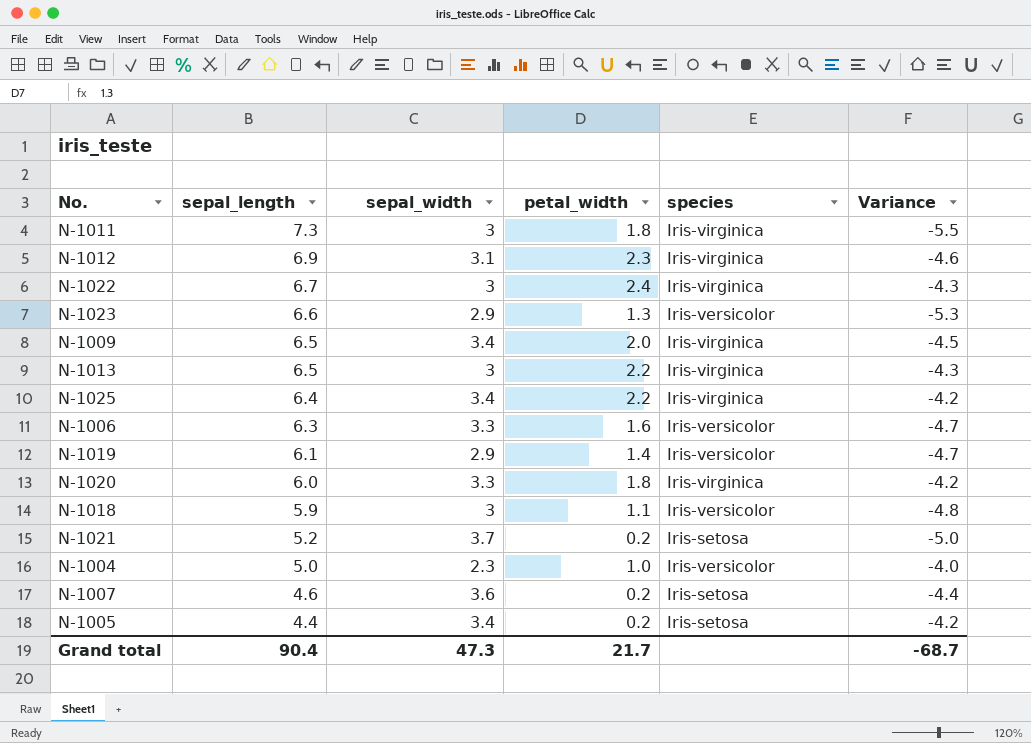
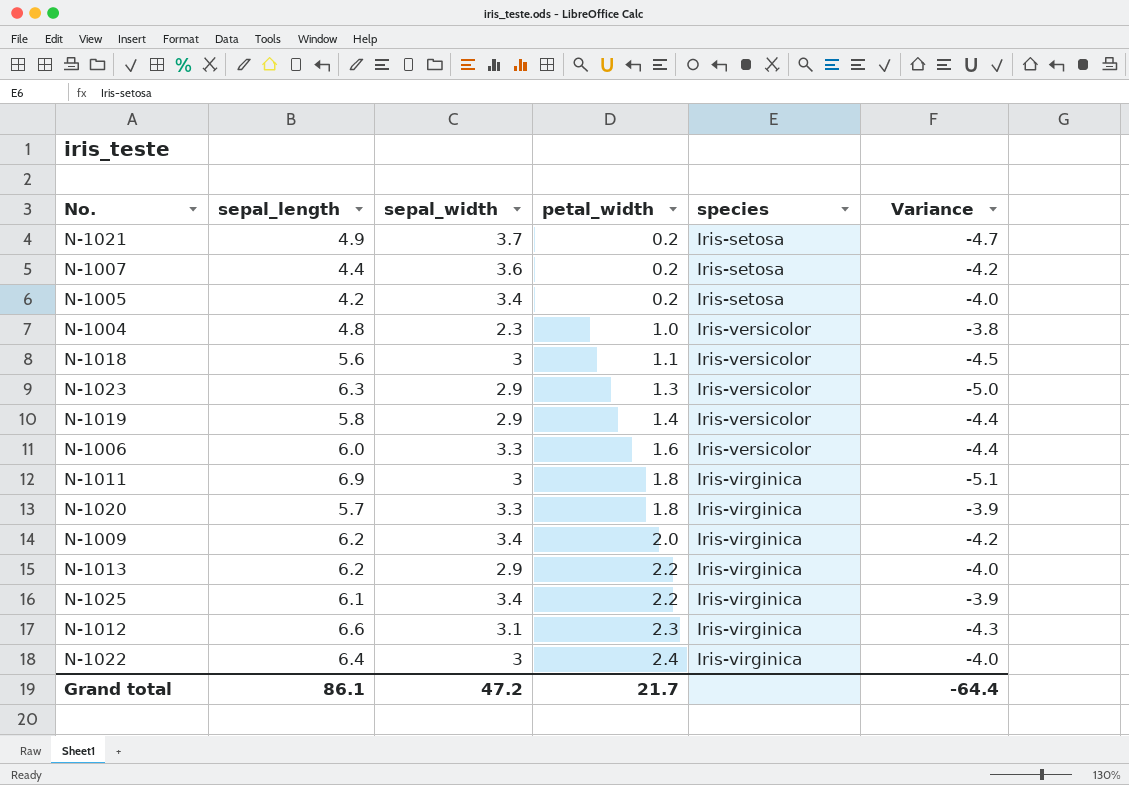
row order: sepal_length descending -> petal_width ascending
N-1021 | sepal_length: 5.2 -> 4.9
N-1021 | Variance: -5.0 -> -4.7
N-1007 | sepal_length: 4.6 -> 4.4
N-1007 | Variance: -4.4 -> -4.2
N-1005 | sepal_length: 4.4 -> 4.2
N-1005 | Variance: -4.2 -> -4.0
N-1004 | sepal_length: 5.0 -> 4.8
N-1004 | Variance: -4.0 -> -3.8
N-1018 | sepal_length: 5.9 -> 5.6
N-1018 | Variance: -4.8 -> -4.5
N-1023 | sepal_length: 6.6 -> 6.3
N-1023 | Variance: -5.3 -> -5.0
N-1019 | sepal_length: 6.1 -> 5.8
N-1019 | Variance: -4.7 -> -4.4
N-1006 | sepal_length: 6.3 -> 6.0
N-1006 | Variance: -4.7 -> -4.4
N-1011 | sepal_length: 7.3 -> 6.9
N-1011 | Variance: -5.5 -> -5.1
N-1020 | sepal_length: 6.0 -> 5.7
N-1020 | Variance: -4.2 -> -3.9
N-1009 | sepal_length: 6.5 -> 6.2
N-1009 | Variance: -4.5 -> -4.2
N-1013 | sepal_length: 6.5 -> 6.2
N-1013 | sepal_width: 3 -> 2.9
N-1013 | Variance: -4.3 -> -4.0
N-1025 | sepal_length: 6.4 -> 6.1
N-1025 | Variance: -4.2 -> -3.9
N-1012 | sepal_length: 6.9 -> 6.6
N-1012 | Variance: -4.6 -> -4.3
N-1022 | sepal_length: 6.7 -> 6.4
N-1022 | Variance: -4.3 -> -4.0
Grand total | sepal_length: 90.4 -> 86.1
Grand total | sepal_width: 47.3 -> 47.2
Grand total | Variance: -68.7 -> -64.4

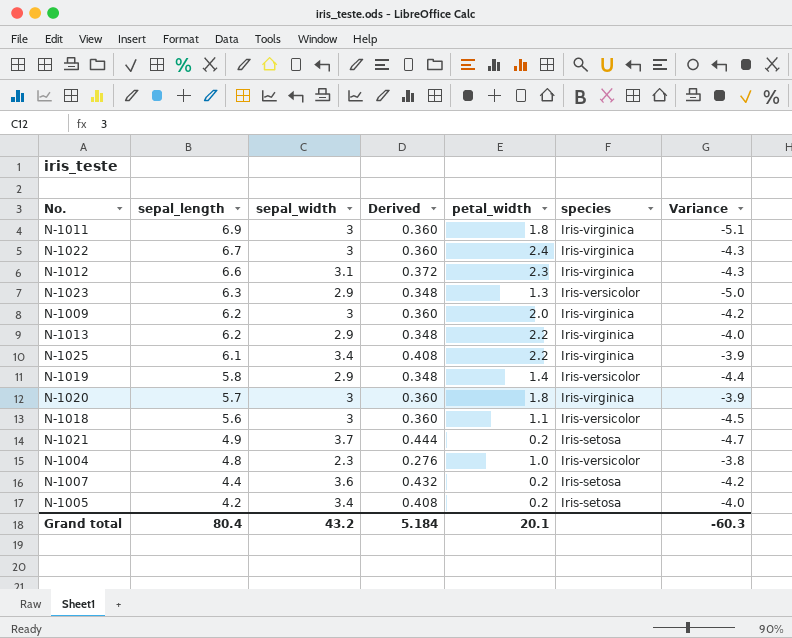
row order: petal_width ascending -> sepal_length descending
column Derived | formula: none -> [sepal_width] * 0.12
row N-1006: 6.0 | 3.3 | 1.6 | Iris-versicolor | -4.4 -> none
N-1022 | sepal_length: 6.4 -> 6.7
N-1022 | Variance: -4.0 -> -4.3
N-1009 | sepal_width: 3.4 -> 3
N-1020 | sepal_width: 3.3 -> 3
Grand total | sepal_length: 86.1 -> 80.4
Grand total | sepal_width: 47.2 -> 43.2
Grand total | petal_width: 21.7 -> 20.1
Grand total | Variance: -64.4 -> -60.3

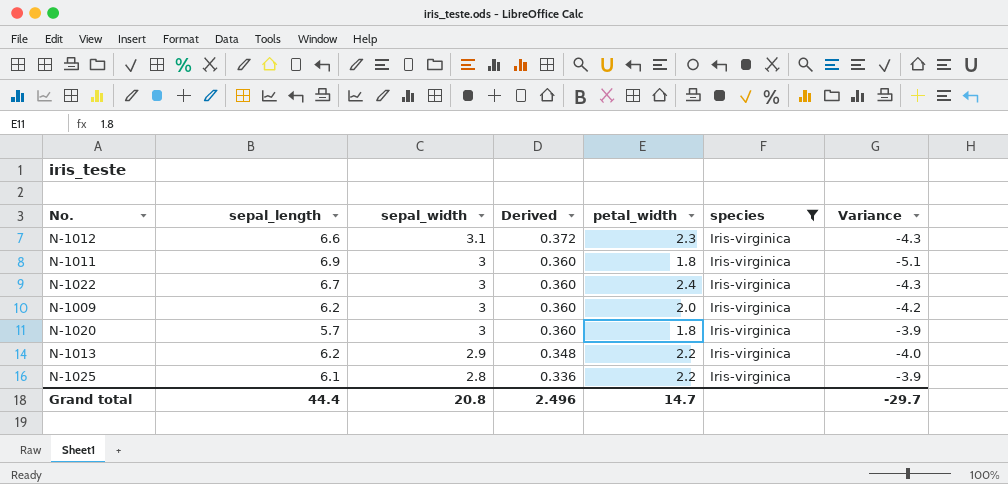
filter: none -> species = Iris-virginica
row order: sepal_length descending -> sepal_width descending
N-1025 | sepal_width: 3.4 -> 2.8
N-1025 | Derived: 0.408 -> 0.336
Grand total | sepal_length: 80.4 -> 44.4
Grand total | sepal_width: 43.2 -> 20.8
Grand total | Derived: 5.184 -> 2.496
Grand total | petal_width: 20.1 -> 14.7
Grand total | Variance: -60.3 -> -29.7

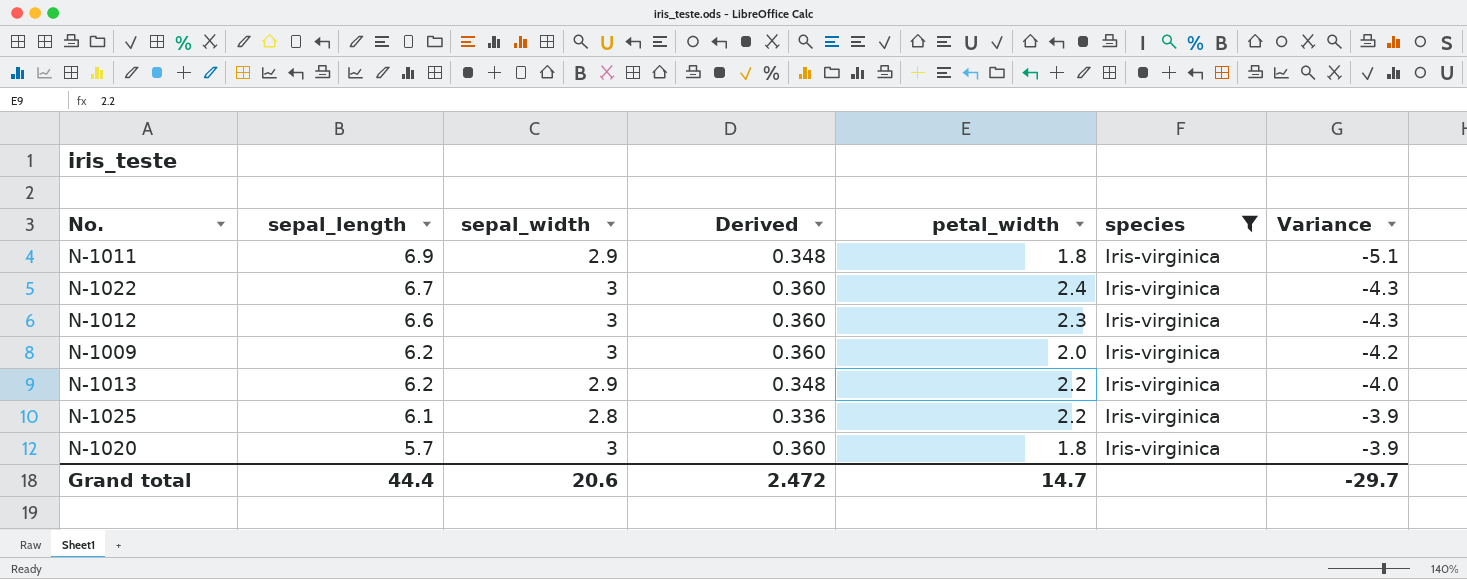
row order: sepal_width descending -> sepal_length descending
N-1011 | sepal_width: 3 -> 2.9
N-1011 | Derived: 0.360 -> 0.348
N-1012 | sepal_width: 3.1 -> 3
N-1012 | Derived: 0.372 -> 0.360
Grand total | sepal_width: 20.8 -> 20.6
Grand total | Derived: 2.496 -> 2.472

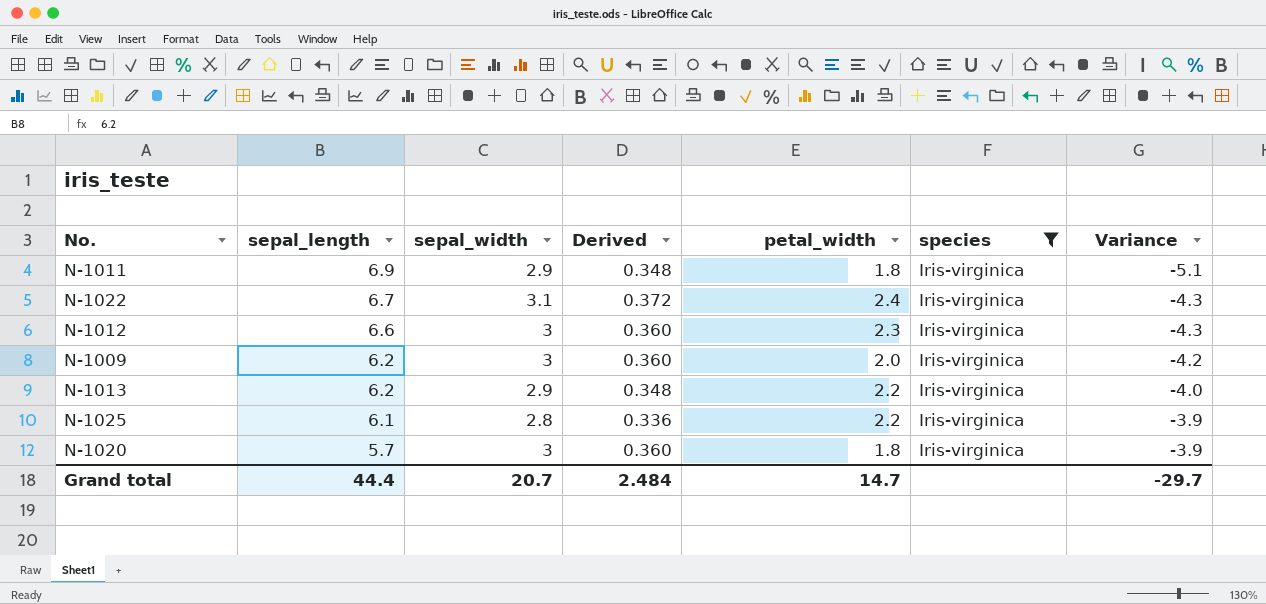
N-1022 | sepal_width: 3 -> 3.1
N-1022 | Derived: 0.360 -> 0.372
Grand total | sepal_width: 20.6 -> 20.7
Grand total | Derived: 2.472 -> 2.484

